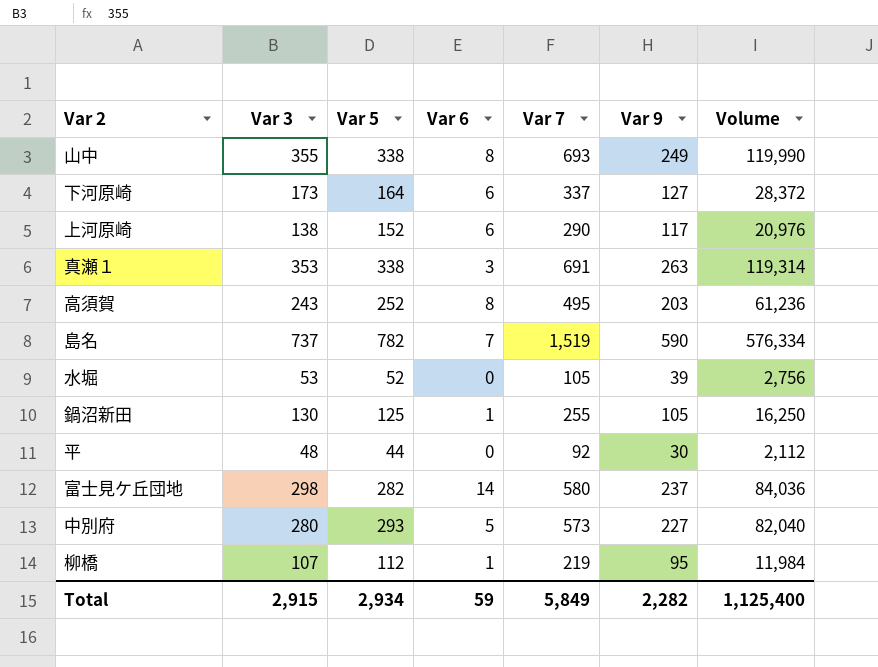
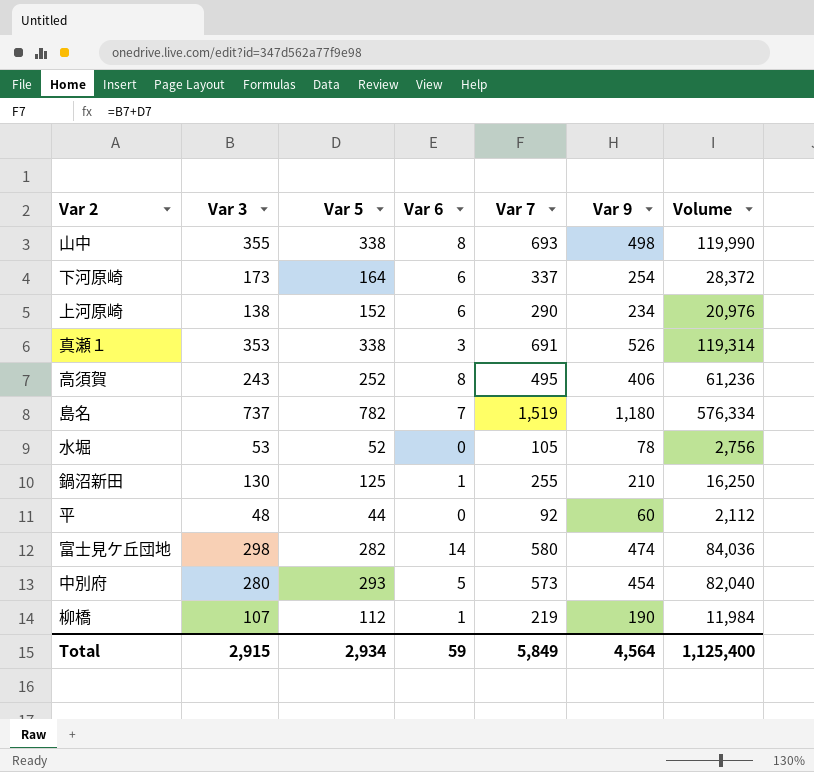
山中 | Var 9: 249 -> 498
下河原崎 | Var 9: 127 -> 254
上河原崎 | Var 9: 117 -> 234
真瀬１ | Var 9: 263 -> 526
高須賀 | Var 9: 203 -> 406
島名 | Var 9: 590 -> 1,180
水堀 | Var 9: 39 -> 78
鍋沼新田 | Var 9: 105 -> 210
平 | Var 9: 30 -> 60
富士見ケ丘団地 | Var 9: 237 -> 474
中別府 | Var 9: 227 -> 454
柳橋 | Var 9: 95 -> 190
Total | Var 9: 2,282 -> 4,564

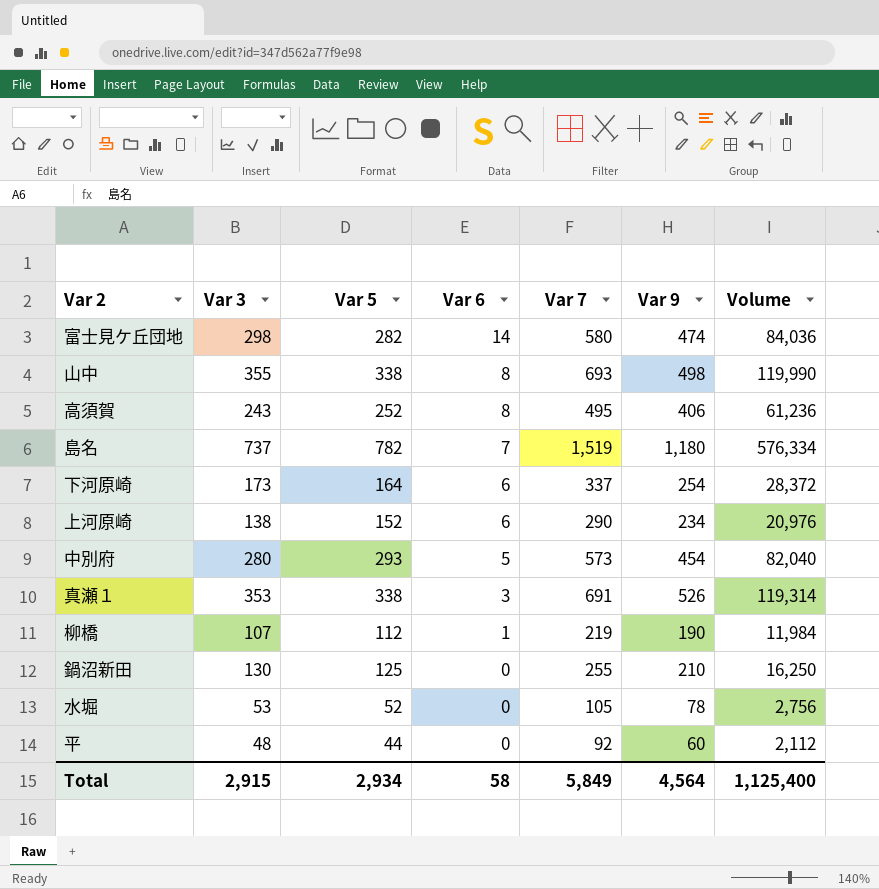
row order: none -> Var 6 descending
鍋沼新田 | Var 6: 1 -> 0
Total | Var 6: 59 -> 58

